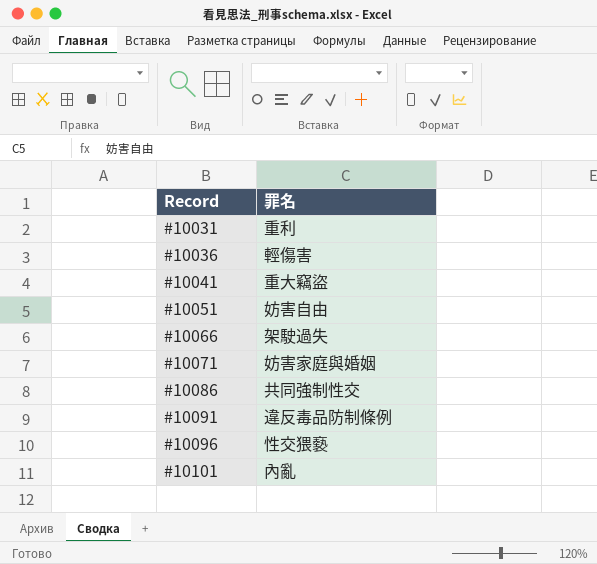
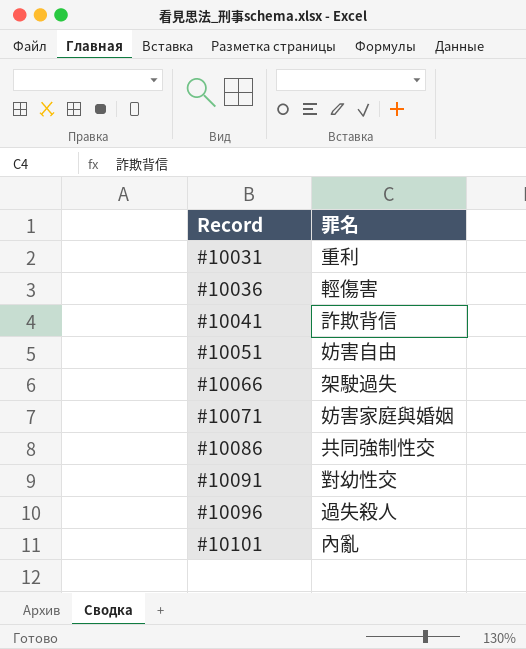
#10041 | 罪名: 重大竊盜 -> 詐欺背信
#10091 | 罪名: 違反毒品防制條例 -> 對幼性交
#10096 | 罪名: 性交猥褻 -> 過失殺人

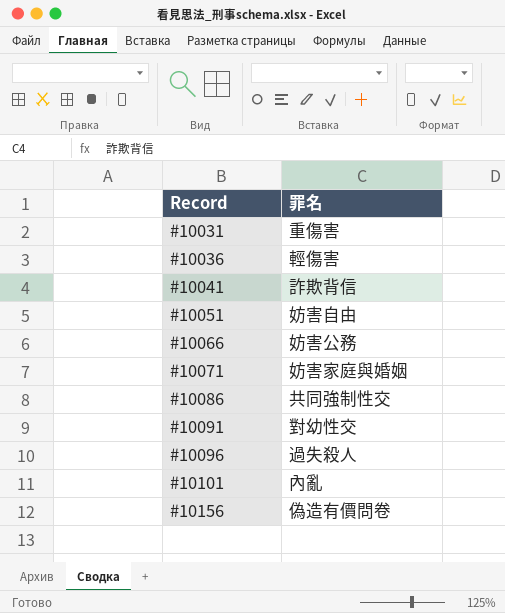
#10031 | 罪名: 重利 -> 重傷害
#10066 | 罪名: 架駛過失 -> 妨害公務
row #10156: none -> 偽造有價問卷

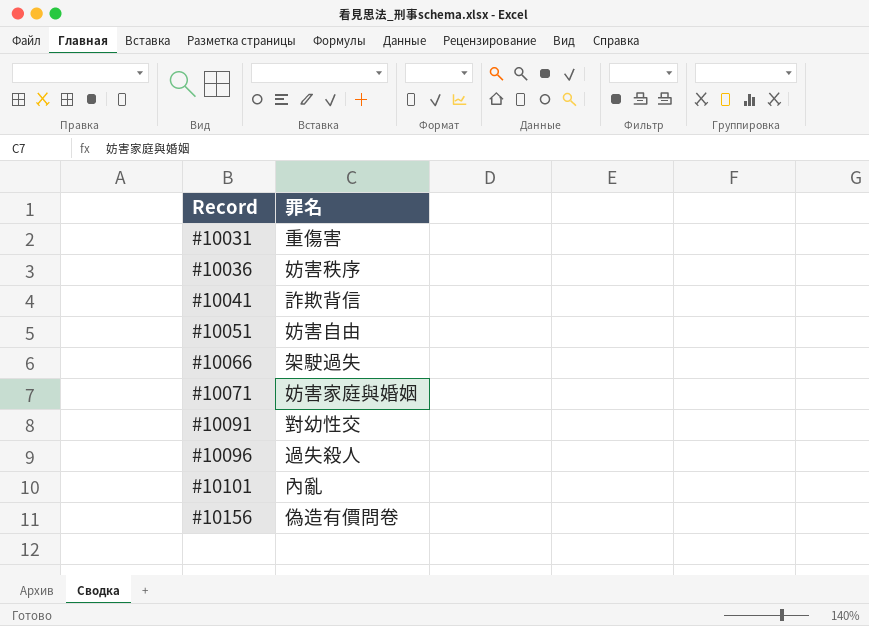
row #10086: 共同強制性交 -> none
#10036 | 罪名: 輕傷害 -> 妨害秩序
#10066 | 罪名: 妨害公務 -> 架駛過失

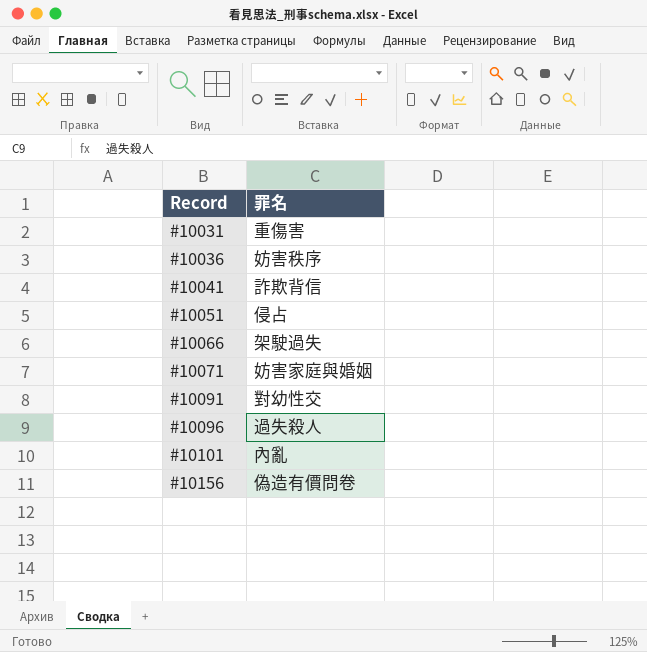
#10051 | 罪名: 妨害自由 -> 侵占

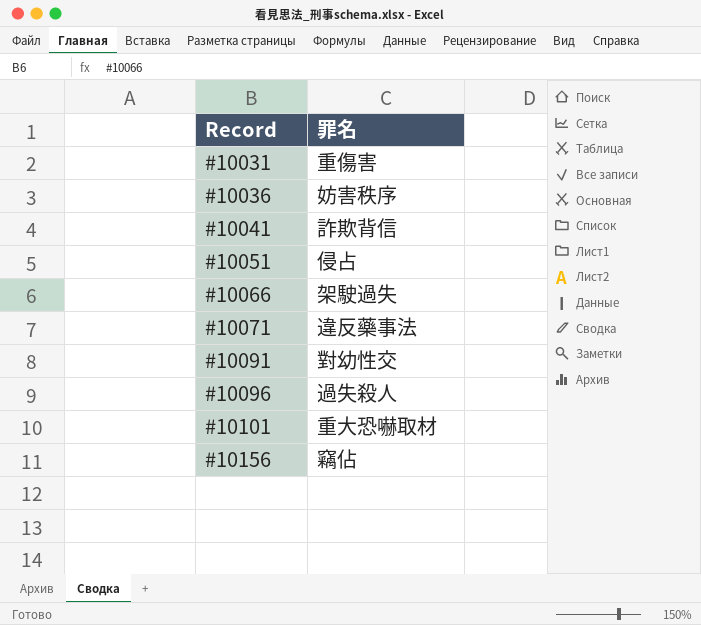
#10071 | 罪名: 妨害家庭與婚姻 -> 違反藥事法
#10101 | 罪名: 內亂 -> 重大恐嚇取材
#10156 | 罪名: 偽造有價問卷 -> 竊佔

